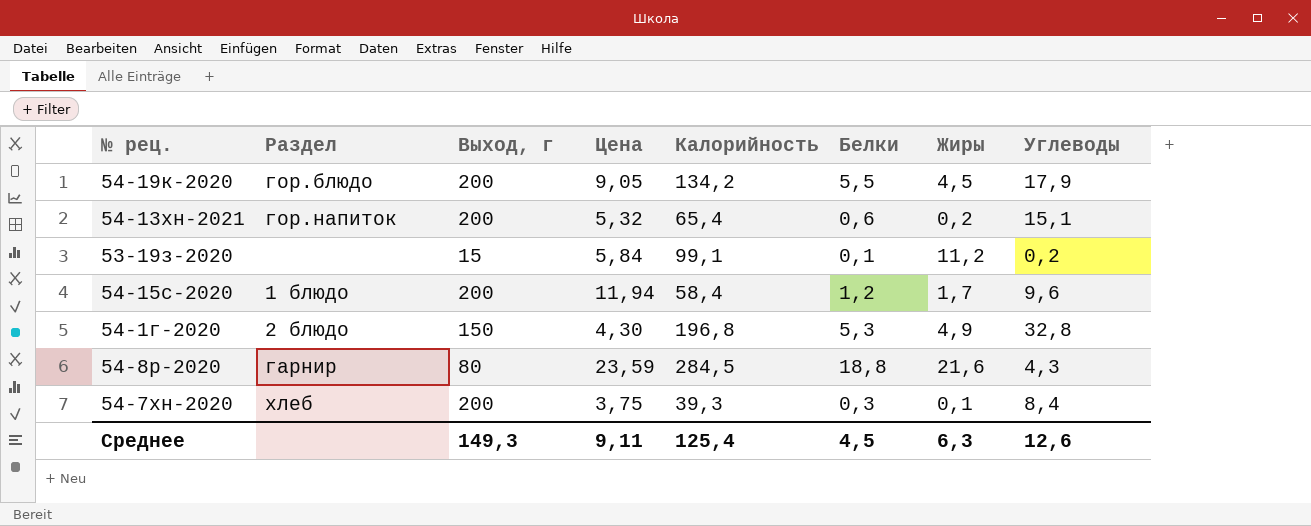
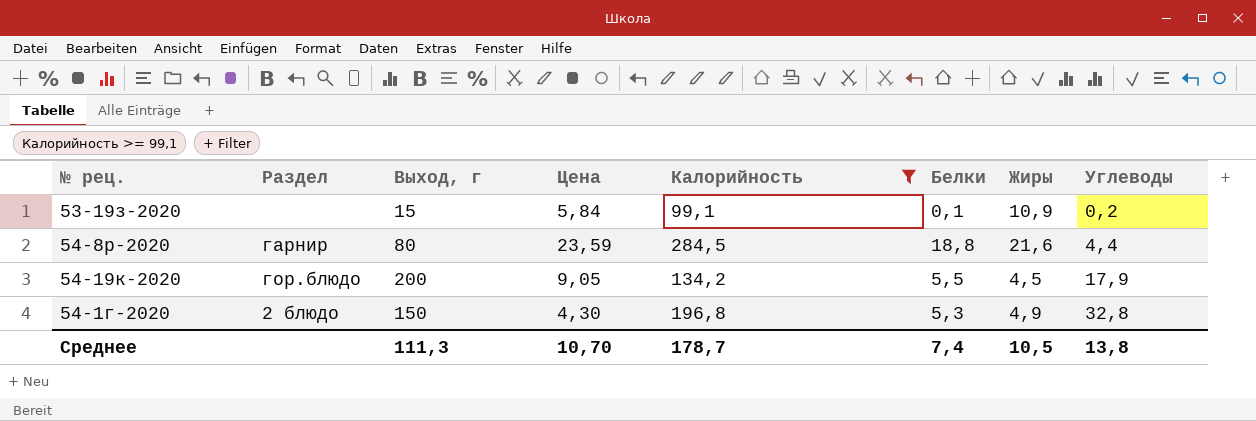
filter: none -> Калорийность >= 99,1
row order: none -> Углеводы ascending
53-19з-2020 | Жиры: 11,2 -> 10,9
54-8р-2020 | Углеводы: 4,3 -> 4,4
Среднее | Выход, г: 149,3 -> 111,3
Среднее | Цена: 9,11 -> 10,70
Среднее | Калорийность: 125,4 -> 178,7
Среднее | Белки: 4,5 -> 7,4
Среднее | Жиры: 6,3 -> 10,5
Среднее | Углеводы: 12,6 -> 13,8

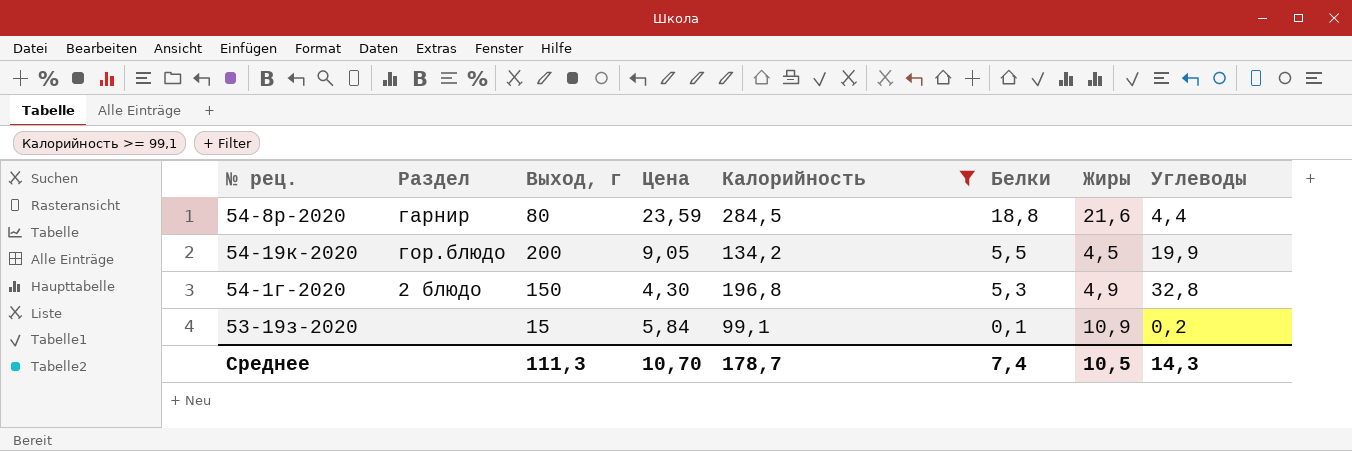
row order: Углеводы ascending -> Белки descending
54-19к-2020 | Углеводы: 17,9 -> 19,9
Среднее | Углеводы: 13,8 -> 14,3

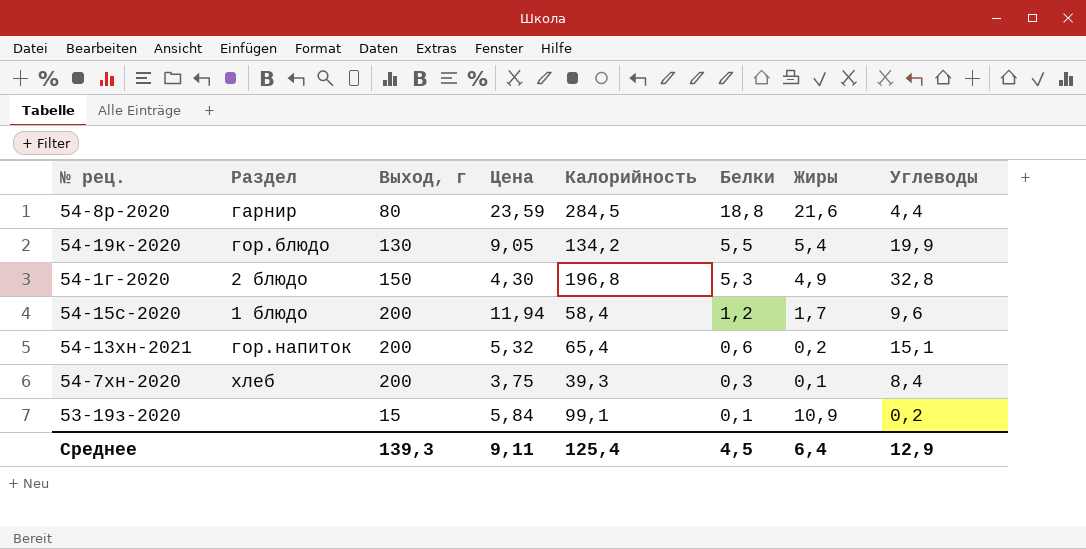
filter: Калорийность >= 99,1 -> none
54-19к-2020 | Выход, г: 200 -> 130
54-19к-2020 | Жиры: 4,5 -> 5,4
Среднее | Выход, г: 111,3 -> 139,3
Среднее | Цена: 10,70 -> 9,11
Среднее | Калорийность: 178,7 -> 125,4
Среднее | Белки: 7,4 -> 4,5
Среднее | Жиры: 10,5 -> 6,4
Среднее | Углеводы: 14,3 -> 12,9

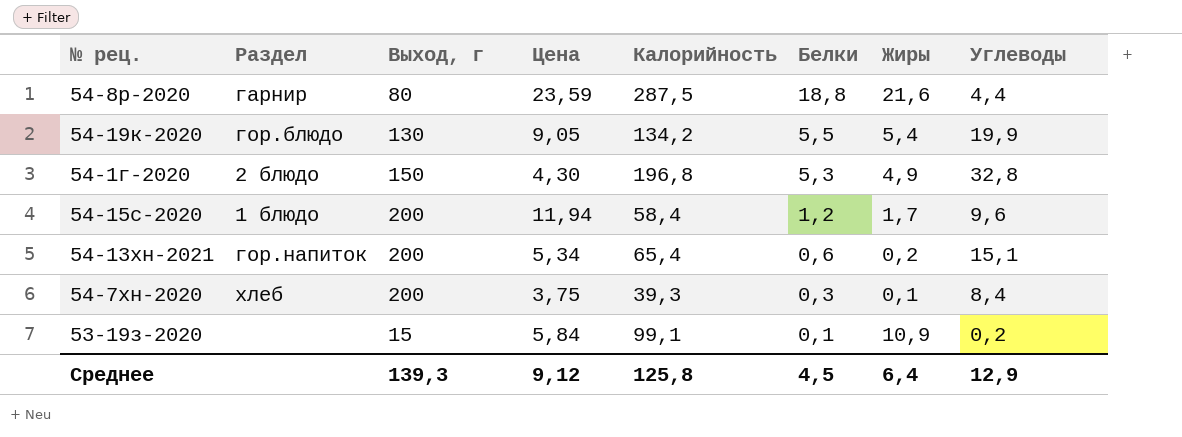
54-8р-2020 | Калорийность: 284,5 -> 287,5
54-13хн-2021 | Цена: 5,32 -> 5,34
Среднее | Цена: 9,11 -> 9,12
Среднее | Калорийность: 125,4 -> 125,8

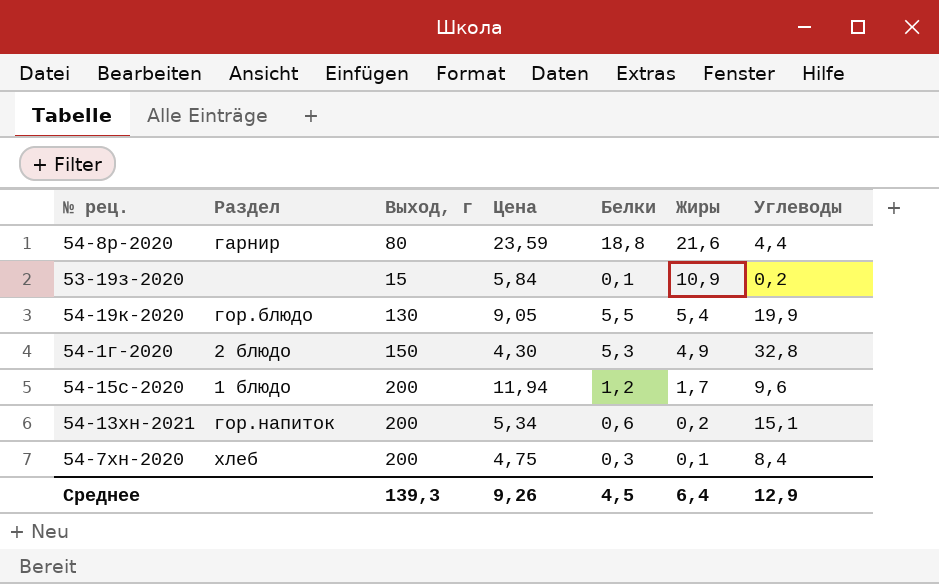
row order: Белки descending -> Жиры descending
column Калорийность | position: 5 -> none
54-7хн-2020 | Цена: 3,75 -> 4,75
Среднее | Цена: 9,12 -> 9,26

